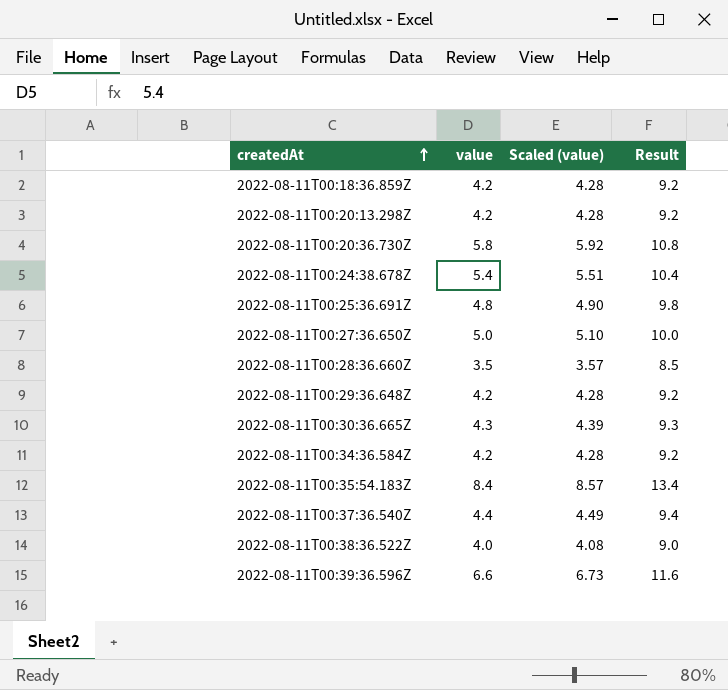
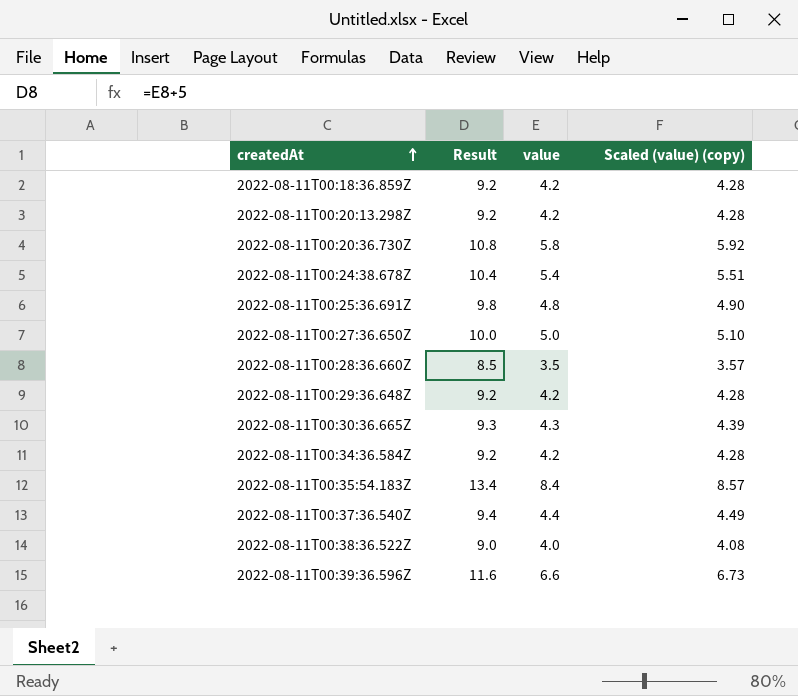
column Result | position: 4 -> 2
column name: Scaled (value) -> Scaled (value) (copy)

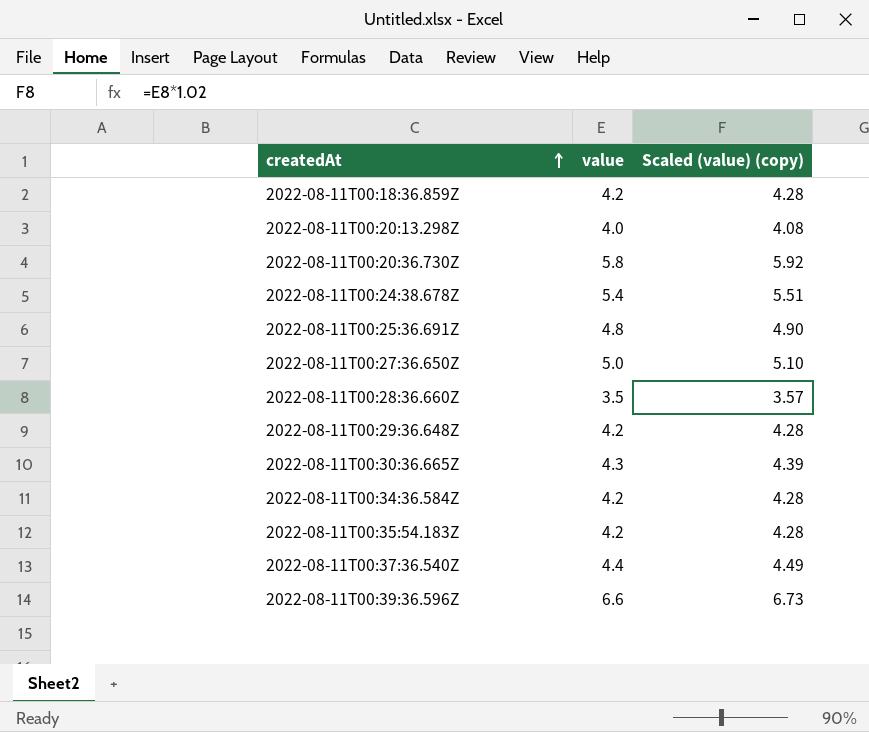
column Result | formula: [value] + 5 -> none
row 2022-08-11T00:38:36.522Z: 9.0 | 4.0 | 4.08 -> none
2022-08-11T00:20:13.298Z | value: 4.2 -> 4.0
2022-08-11T00:20:13.298Z | Scaled (value) (copy): 4.28 -> 4.08
2022-08-11T00:35:54.183Z | value: 8.4 -> 4.2
2022-08-11T00:35:54.183Z | Scaled (value) (copy): 8.57 -> 4.28

